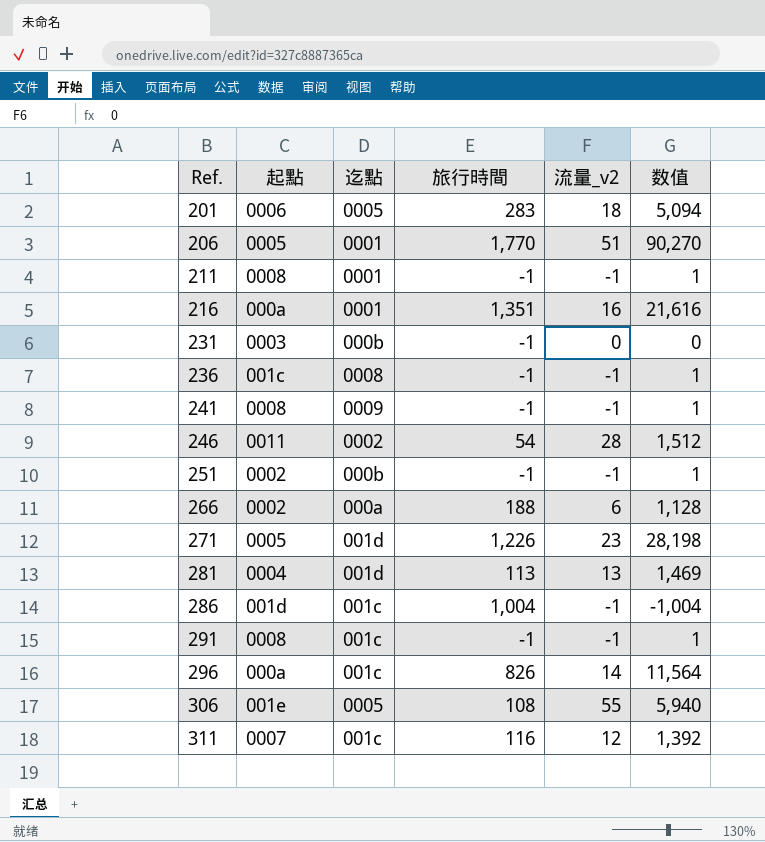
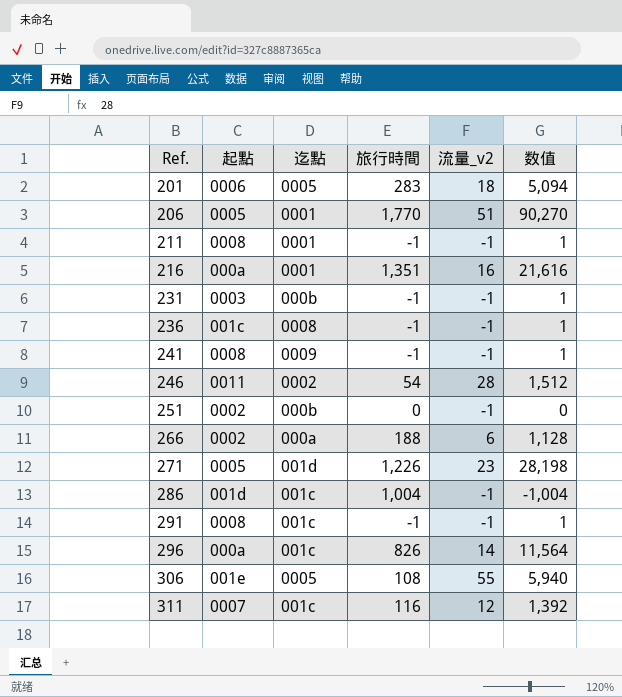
row 281: 0004 | 001d | 113 | 13 | 1,469 -> none
231 | 流量_v2: 0 -> -1
231 | 数值: 0 -> 1
251 | 旅行時間: -1 -> 0
251 | 数值: 1 -> 0

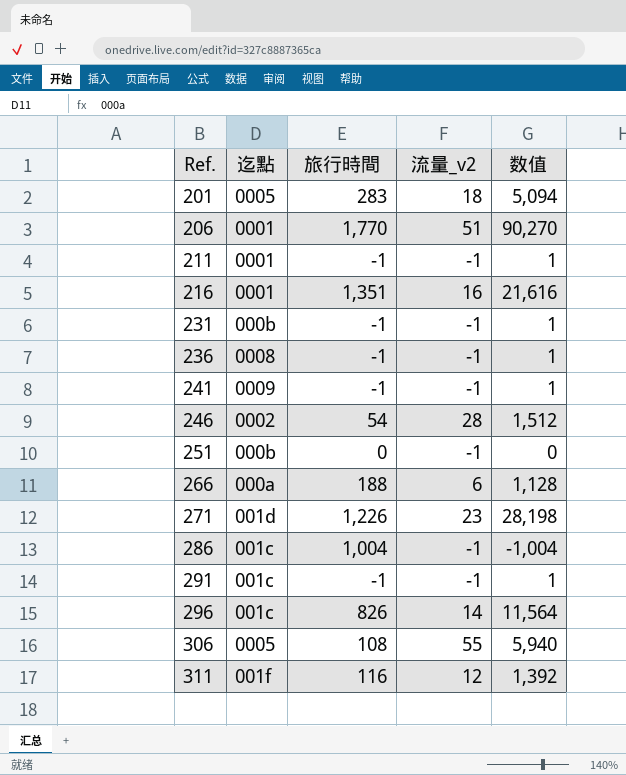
column 起點 | position: 2 -> none
311 | 迄點: 001c -> 001f

